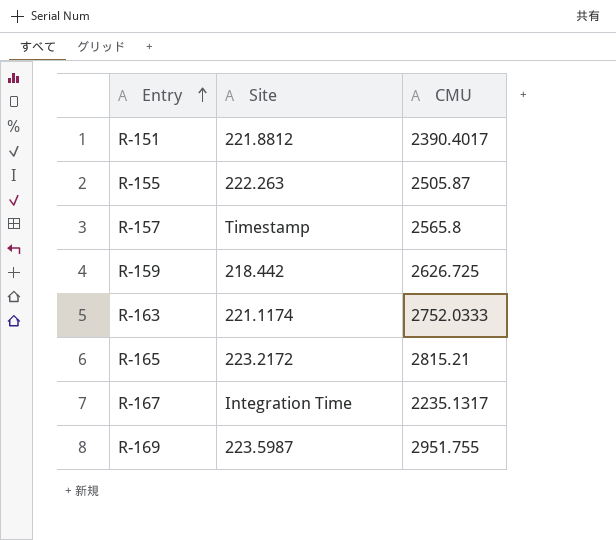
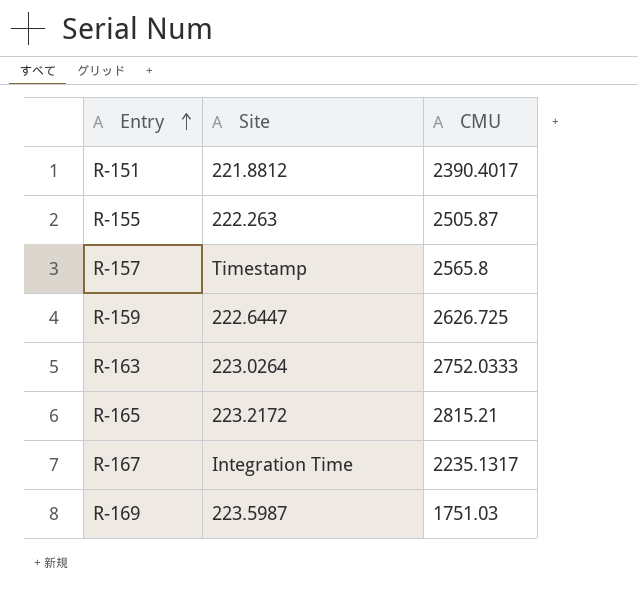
R-159 | Site: 218.442 -> 222.6447
R-163 | Site: 221.1174 -> 223.0264
R-169 | CMU: 2951.755 -> 1751.03

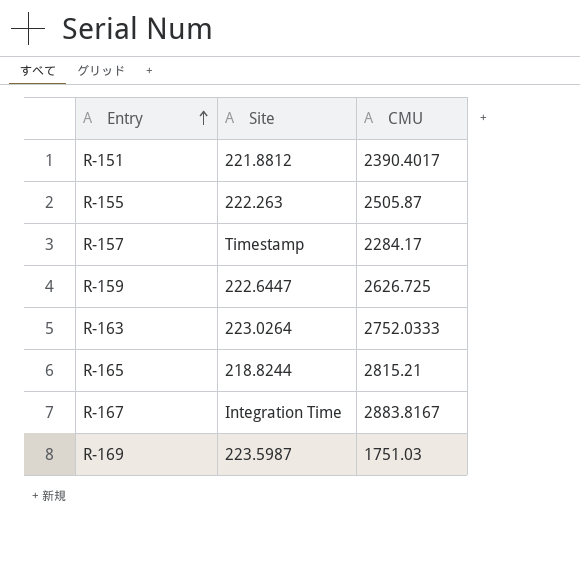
R-157 | CMU: 2565.8 -> 2284.17
R-165 | Site: 223.2172 -> 218.8244
R-167 | CMU: 2235.1317 -> 2883.8167

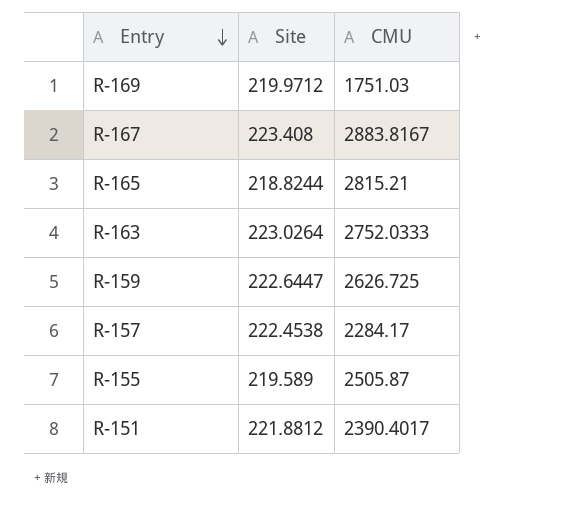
row order: Entry ascending -> Entry descending
R-169 | Site: 223.5987 -> 219.9712
R-167 | Site: Integration Time -> 223.408
R-157 | Site: Timestamp -> 222.4538
R-155 | Site: 222.263 -> 219.589

